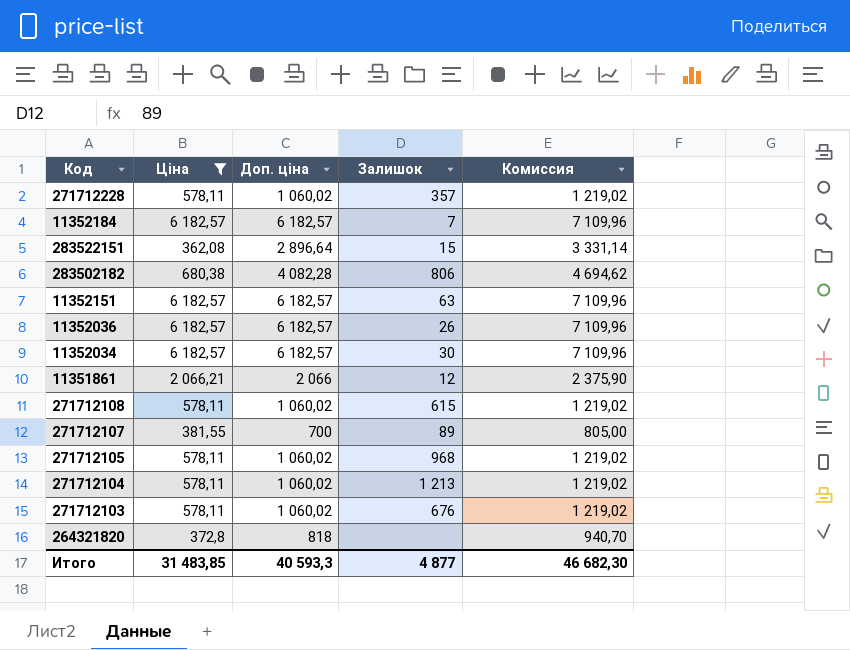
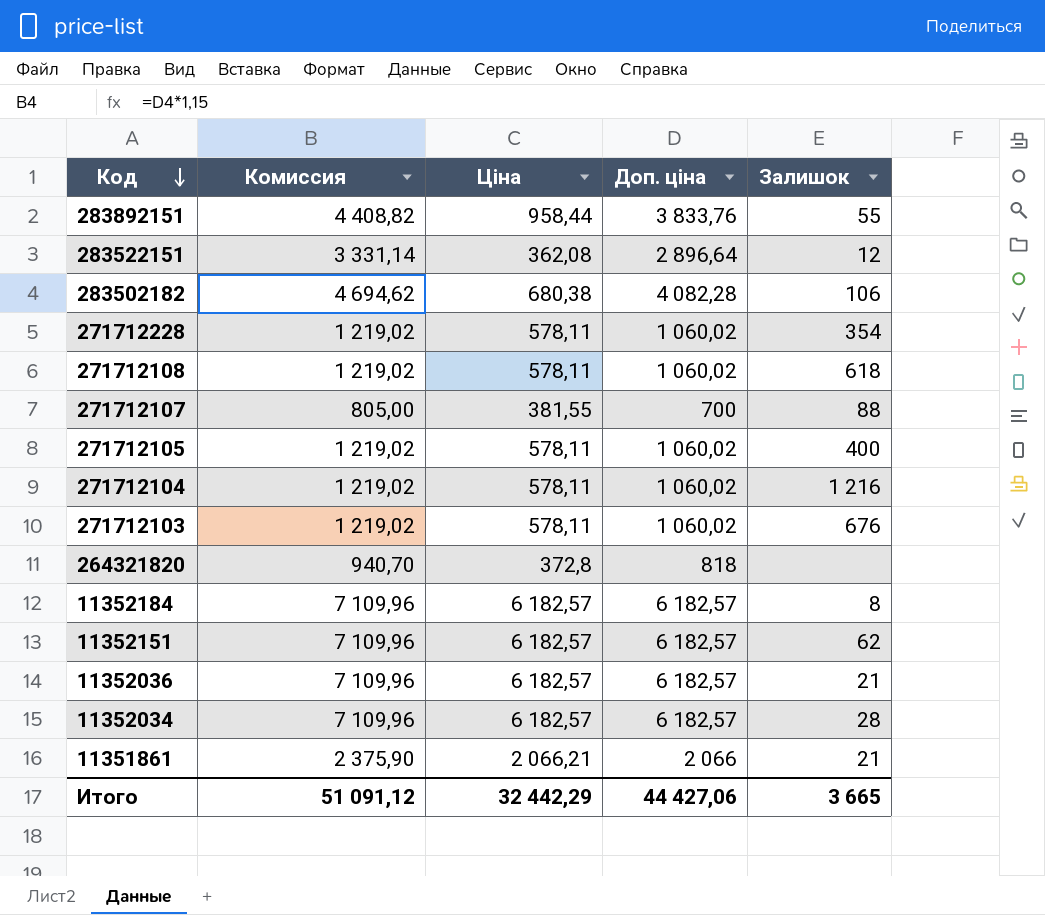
filter: Ціна != 958,44 -> none
row order: none -> Код descending
column Комиссия | position: 5 -> 2
283522151 | Залишок: 15 -> 12
283502182 | Залишок: 806 -> 106
271712228 | Залишок: 357 -> 354
271712108 | Залишок: 615 -> 618
271712107 | Залишок: 89 -> 88
271712105 | Залишок: 968 -> 400
271712104 | Залишок: 1 213 -> 1 216
11352184 | Залишок: 7 -> 8
11352151 | Залишок: 63 -> 62
11352036 | Залишок: 26 -> 21
11352034 | Залишок: 30 -> 28
11351861 | Залишок: 12 -> 21
Итого | Комиссия: 46 682,30 -> 51 091,12
Итого | Ціна: 31 483,85 -> 32 442,29
Итого | Доп. ціна: 40 593,3 -> 44 427,06
Итого | Залишок: 4 877 -> 3 665

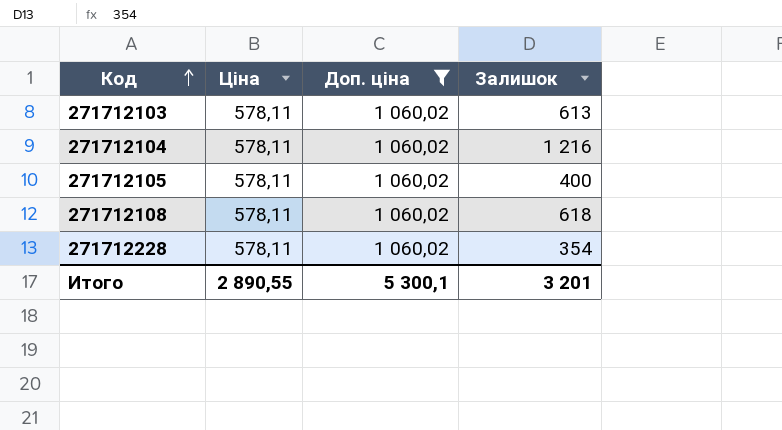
filter: none -> Доп. ціна = 1 060,02
row order: Код descending -> Код ascending
column Комиссия | formula: [Доп. ціна] * 1,15 -> none
271712103 | Залишок: 676 -> 613
Итого | Ціна: 32 442,29 -> 2 890,55
Итого | Доп. ціна: 44 427,06 -> 5 300,1
Итого | Залишок: 3 665 -> 3 201

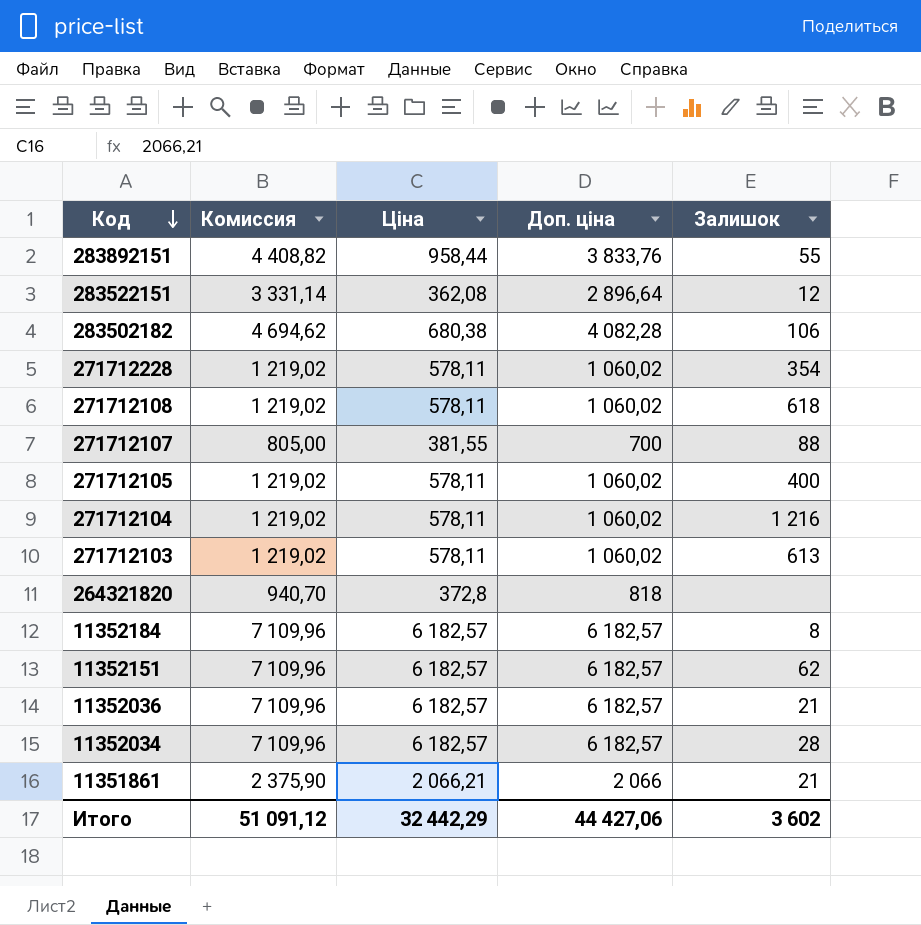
filter: Доп. ціна = 1 060,02 -> none
row order: Код ascending -> Код descending
column Комиссия | formula: none -> [Доп. ціна] * 1,15
Итого | Ціна: 2 890,55 -> 32 442,29
Итого | Доп. ціна: 5 300,1 -> 44 427,06
Итого | Залишок: 3 201 -> 3 602

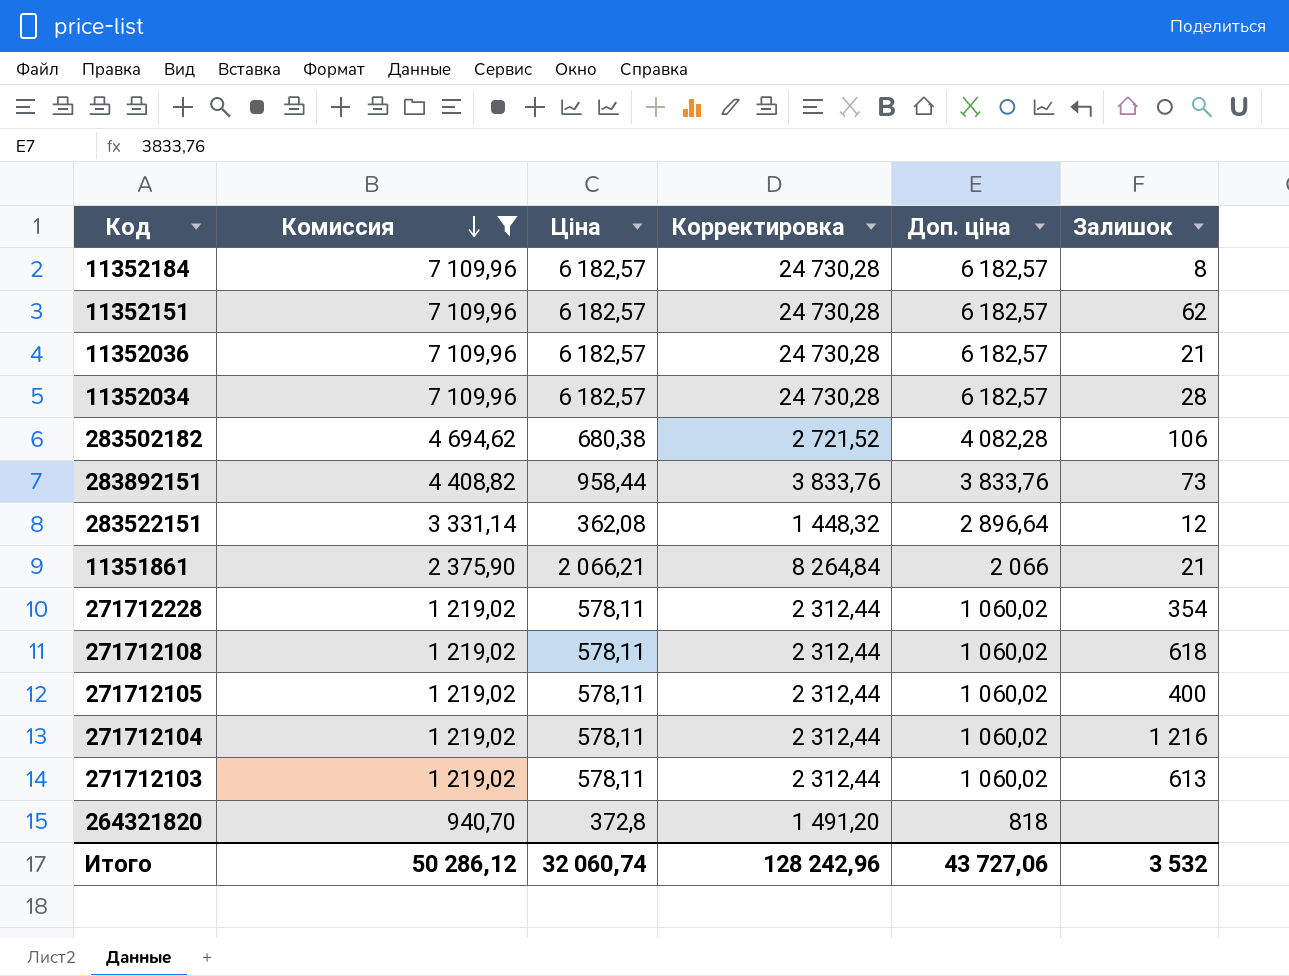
filter: none -> Комиссия != 805,00
row order: Код descending -> Комиссия descending
column Корректировка | formula: none -> [Ціна] * 4
283892151 | Залишок: 55 -> 73
Итого | Комиссия: 51 091,12 -> 50 286,12
Итого | Ціна: 32 442,29 -> 32 060,74
Итого | Доп. ціна: 44 427,06 -> 43 727,06
Итого | Залишок: 3 602 -> 3 532

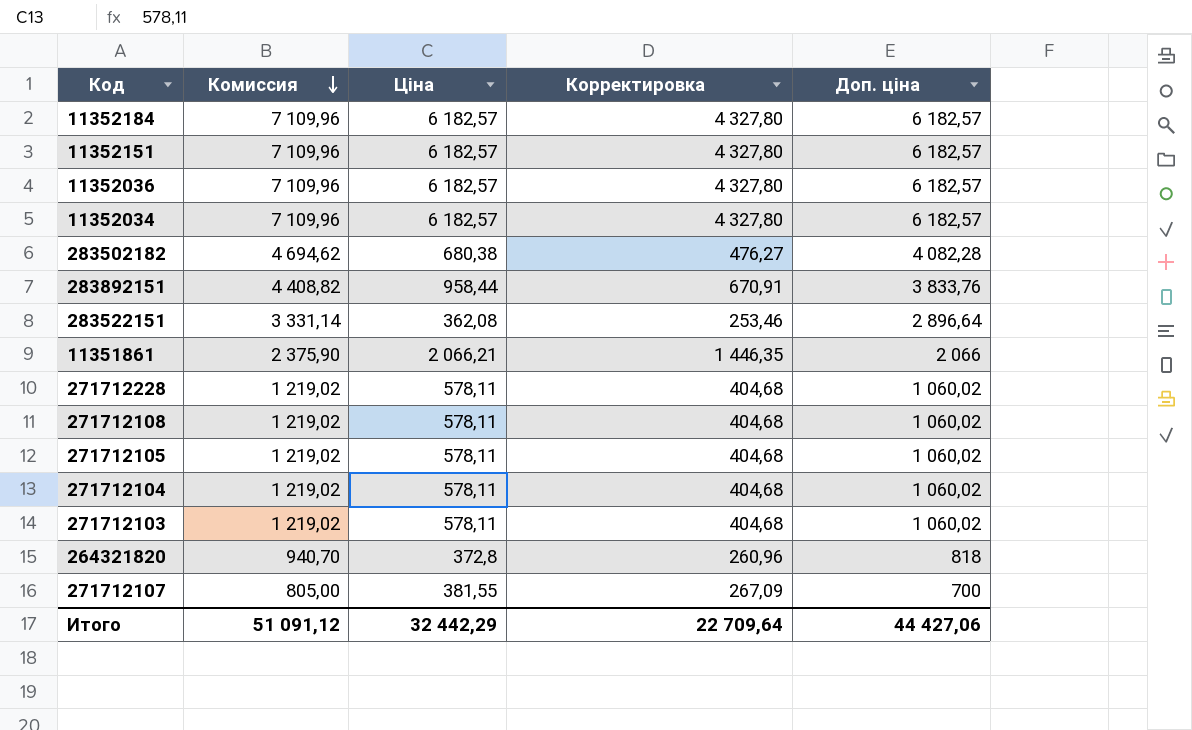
filter: Комиссия != 805,00 -> none
column Залишок | position: 6 -> none
column Корректировка | formula: [Ціна] * 4 -> [Ціна] * 0,7
Итого | Комиссия: 50 286,12 -> 51 091,12
Итого | Ціна: 32 060,74 -> 32 442,29
Итого | Корректировка: 128 242,96 -> 22 709,64
Итого | Доп. ціна: 43 727,06 -> 44 427,06

